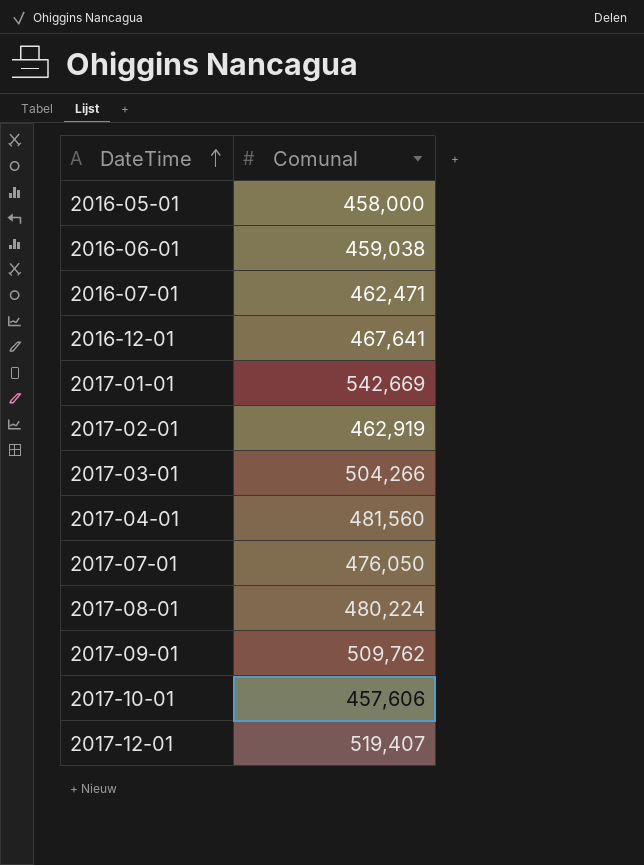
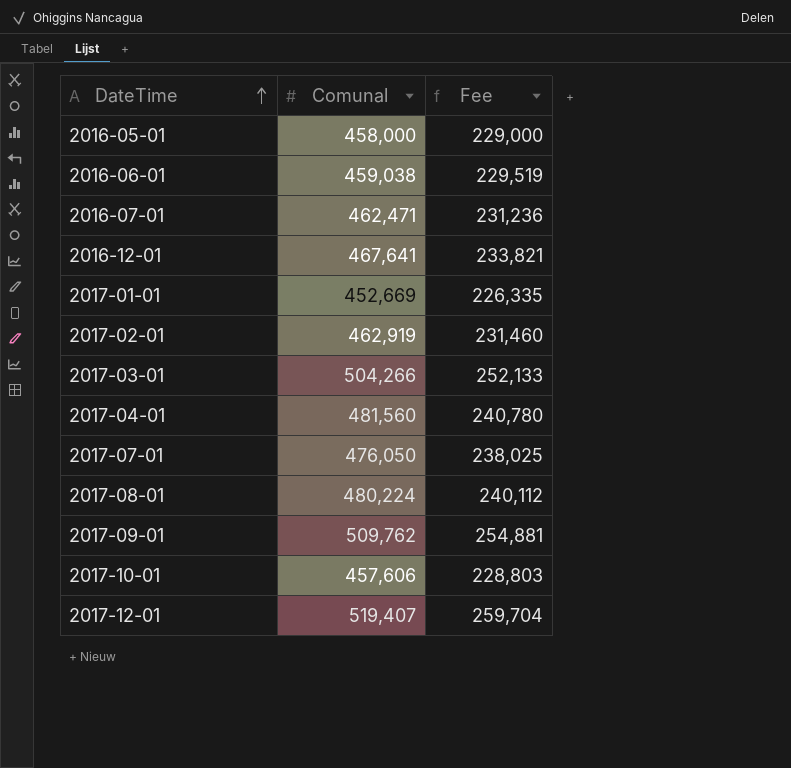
column Fee | formula: none -> [Comunal] * 0.5
2017-01-01 | Comunal: 542,669 -> 452,669

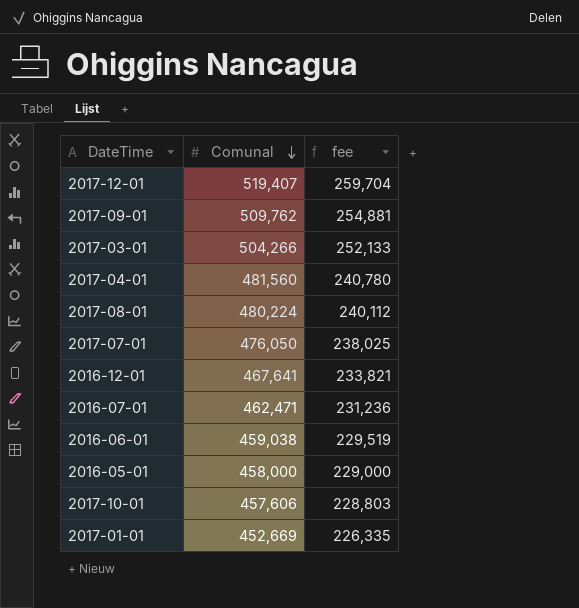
row order: DateTime ascending -> Comunal descending
column name: Fee -> fee
row 2017-02-01: 462,919 | 231,460 -> none

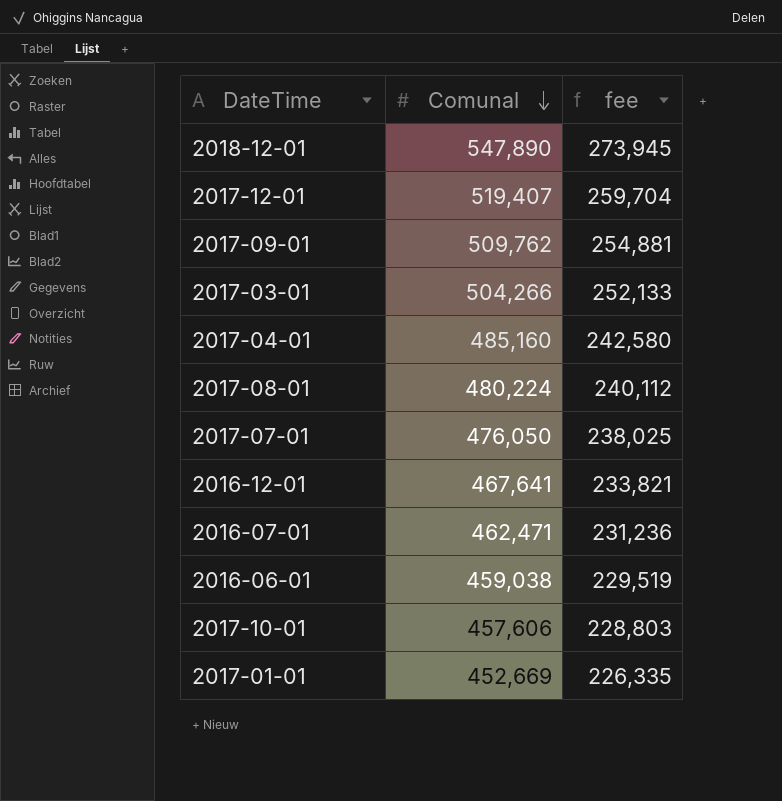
row 2016-05-01: 458,000 | 229,000 -> none
row 2018-12-01: none -> 547,890 | 273,945
2017-04-01 | Comunal: 481,560 -> 485,160
2017-04-01 | fee: 240,780 -> 242,580

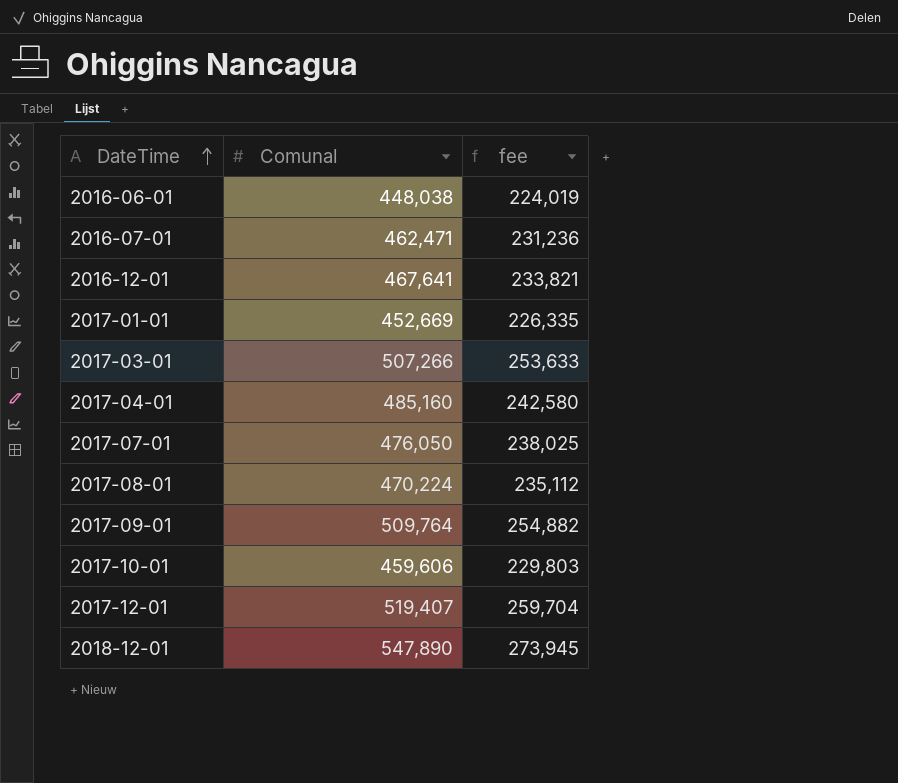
row order: Comunal descending -> DateTime ascending
2016-06-01 | Comunal: 459,038 -> 448,038
2016-06-01 | fee: 229,519 -> 224,019
2017-03-01 | Comunal: 504,266 -> 507,266
2017-03-01 | fee: 252,133 -> 253,633
2017-08-01 | Comunal: 480,224 -> 470,224
2017-08-01 | fee: 240,112 -> 235,112
2017-09-01 | Comunal: 509,762 -> 509,764
2017-09-01 | fee: 254,881 -> 254,882
2017-10-01 | Comunal: 457,606 -> 459,606
2017-10-01 | fee: 228,803 -> 229,803

